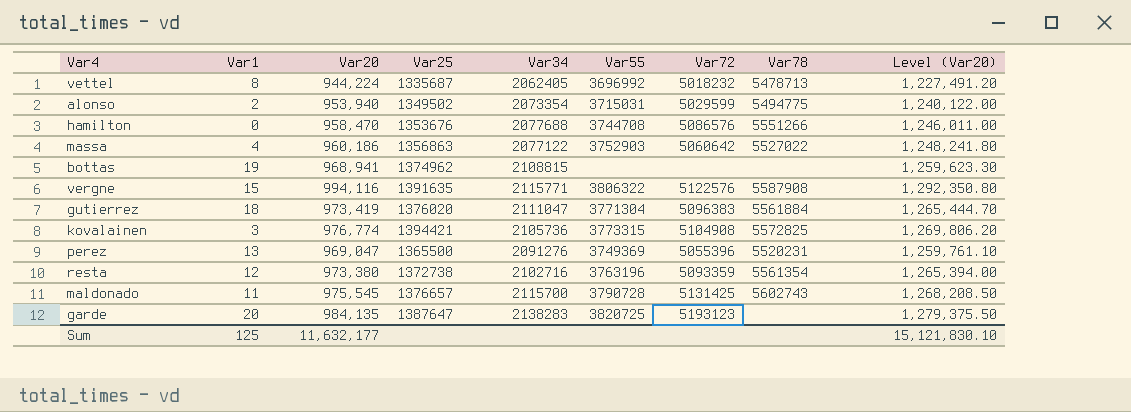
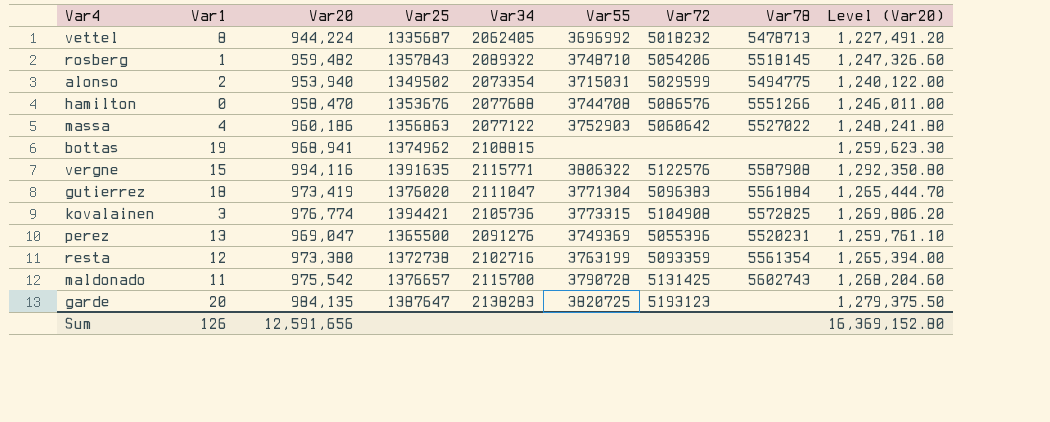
row rosberg: none -> 1 | 959,482 | 1357843 | 2089322 | 3748710 | 5054206 | 5518145 | 1,247,326.60
resta | Var55: 3763196 -> 3763199
maldonado | Var20: 975,545 -> 975,542
maldonado | Level (Var20): 1,268,208.50 -> 1,268,204.60
Sum | Var1: 125 -> 126
Sum | Var20: 11,632,177 -> 12,591,656
Sum | Level (Var20): 15,121,830.10 -> 16,369,152.80

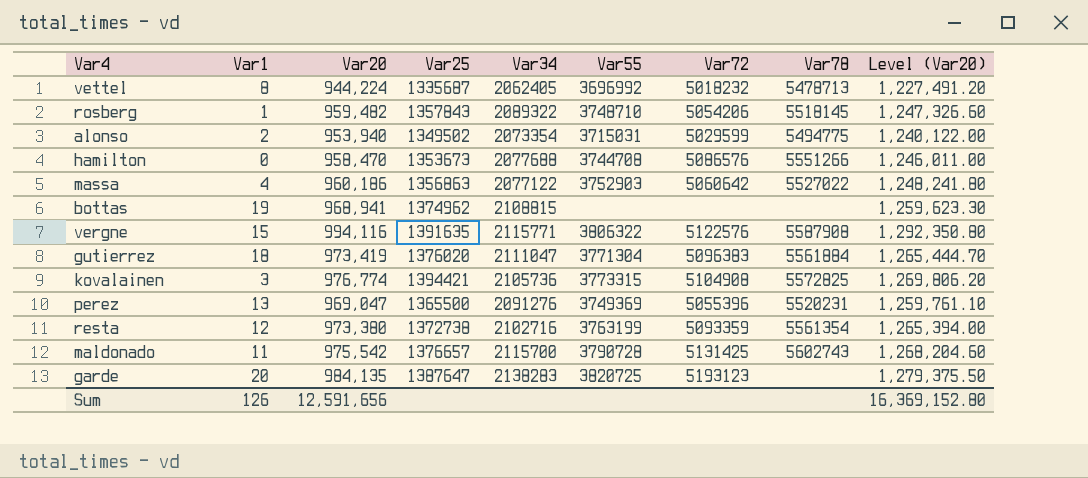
hamilton | Var25: 1353676 -> 1353673

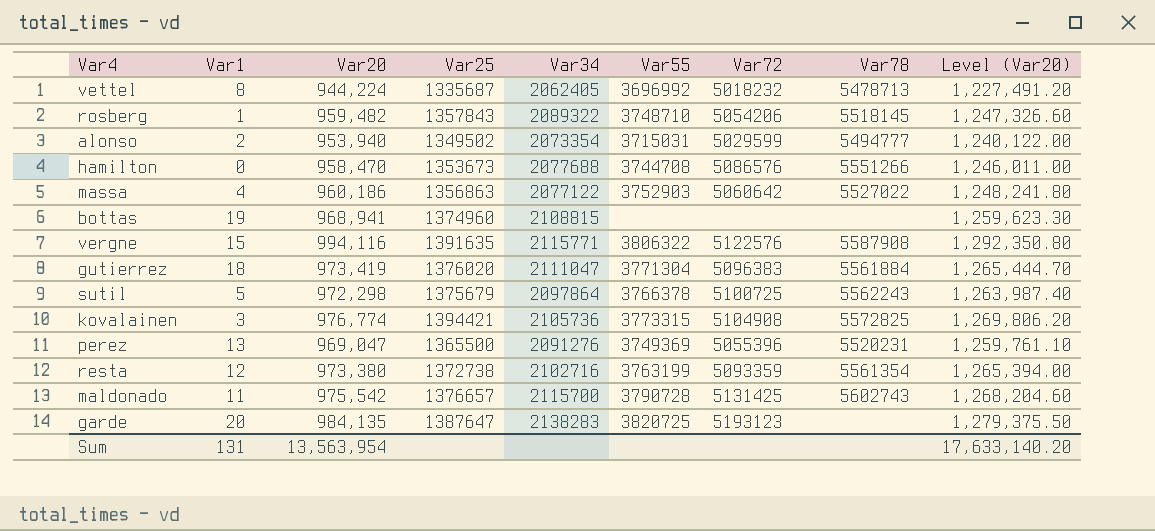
alonso | Var78: 5494775 -> 5494777
bottas | Var25: 1374962 -> 1374960
row sutil: none -> 5 | 972,298 | 1375679 | 2097864 | 3766378 | 5100725 | 5562243 | 1,263,987.40
Sum | Var1: 126 -> 131
Sum | Var20: 12,591,656 -> 13,563,954
Sum | Level (Var20): 16,369,152.80 -> 17,633,140.20

